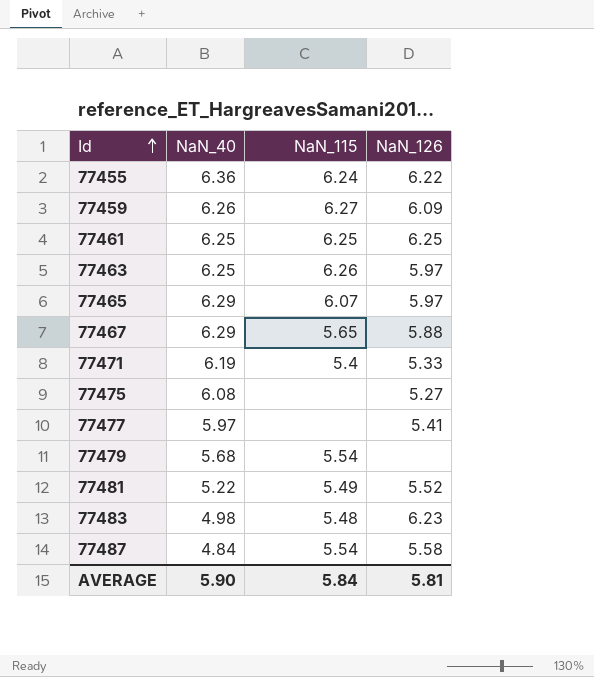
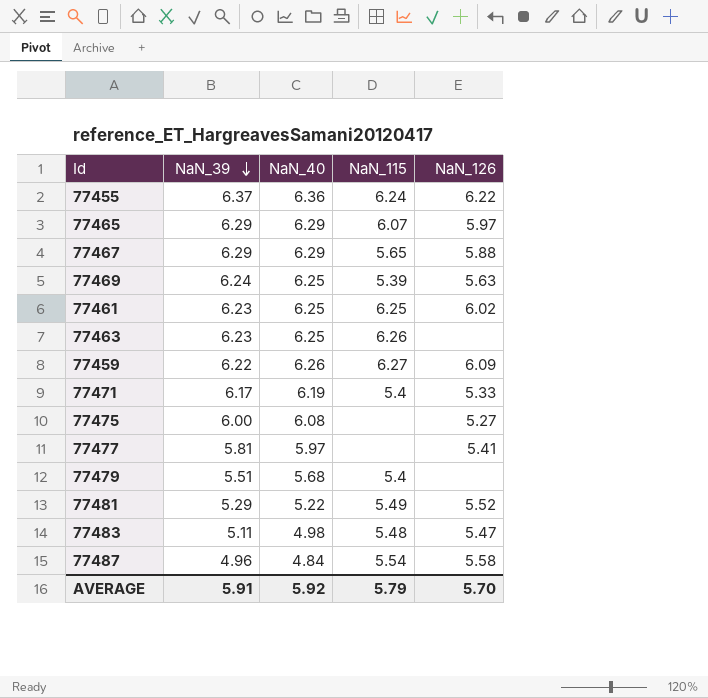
row order: Id ascending -> NaN_39 descending
column NaN_39 | position: none -> 2
row 77469: none -> 6.24 | 6.25 | 5.39 | 5.63
77461 | NaN_126: 6.25 -> 6.02
77463 | NaN_126: 5.97 -> none
77479 | NaN_115: 5.54 -> 5.4
77483 | NaN_126: 6.23 -> 5.47
AVERAGE | NaN_40: 5.90 -> 5.92
AVERAGE | NaN_115: 5.84 -> 5.79
AVERAGE | NaN_126: 5.81 -> 5.70

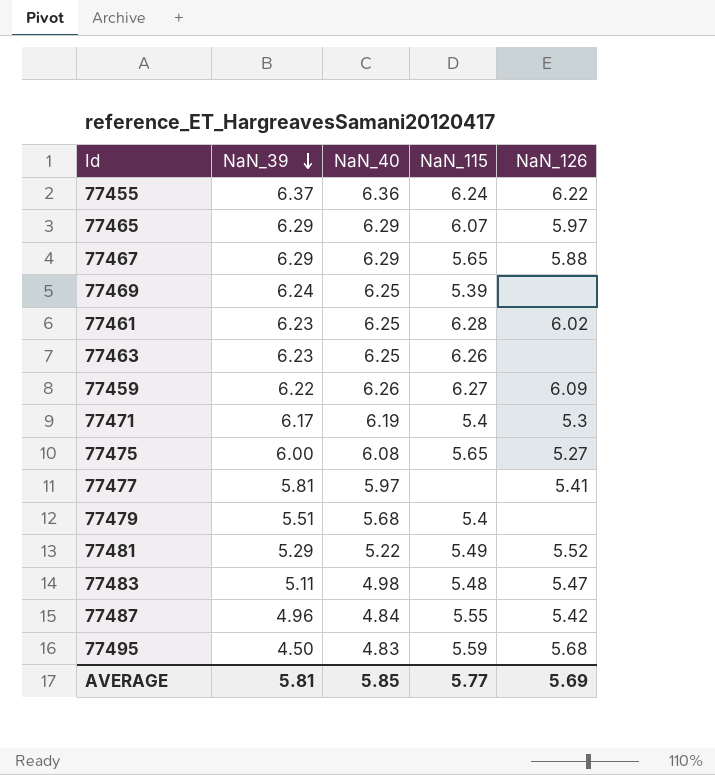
77469 | NaN_126: 5.63 -> none
77461 | NaN_115: 6.25 -> 6.28
77471 | NaN_126: 5.33 -> 5.3
77475 | NaN_115: none -> 5.65
77487 | NaN_115: 5.54 -> 5.55
77487 | NaN_126: 5.58 -> 5.42
row 77495: none -> 4.50 | 4.83 | 5.59 | 5.68
AVERAGE | NaN_39: 5.91 -> 5.81
AVERAGE | NaN_40: 5.92 -> 5.85
AVERAGE | NaN_115: 5.79 -> 5.77
AVERAGE | NaN_126: 5.70 -> 5.69

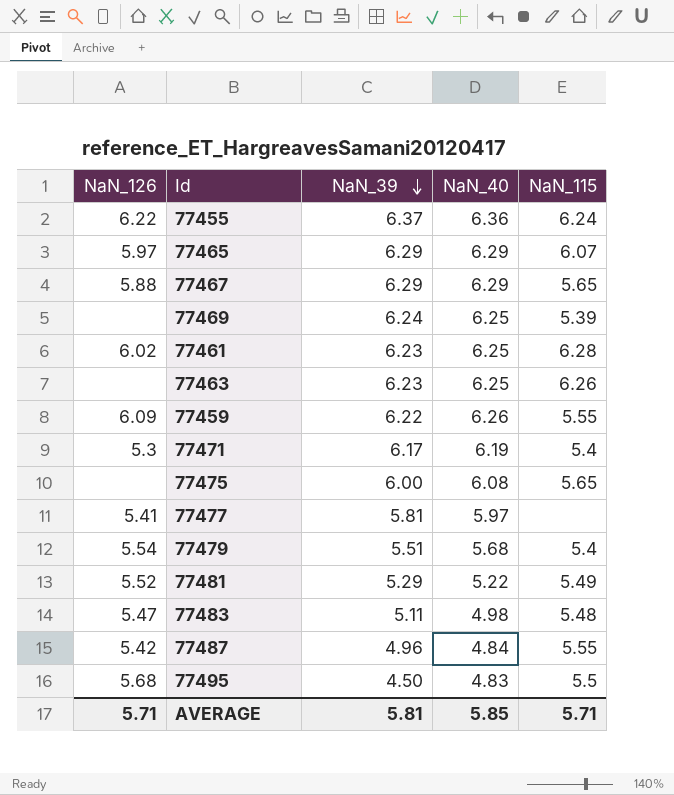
column NaN_126 | position: 5 -> 1
77459 | NaN_115: 6.27 -> 5.55
77475 | NaN_126: 5.27 -> none
77479 | NaN_126: none -> 5.54
77495 | NaN_115: 5.59 -> 5.5
AVERAGE | NaN_126: 5.69 -> 5.71
AVERAGE | NaN_115: 5.77 -> 5.71

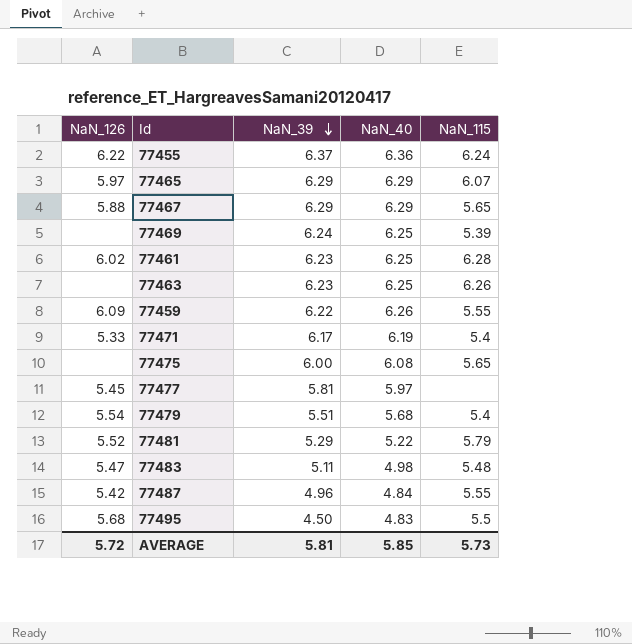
77471 | NaN_126: 5.3 -> 5.33
77477 | NaN_126: 5.41 -> 5.45
77481 | NaN_115: 5.49 -> 5.79
AVERAGE | NaN_126: 5.71 -> 5.72
AVERAGE | NaN_115: 5.71 -> 5.73

